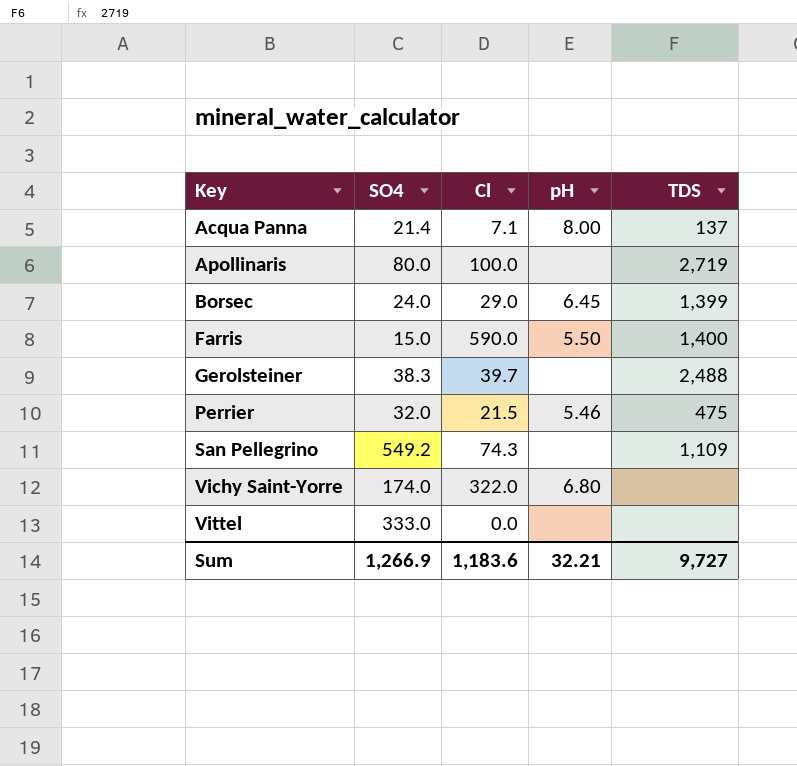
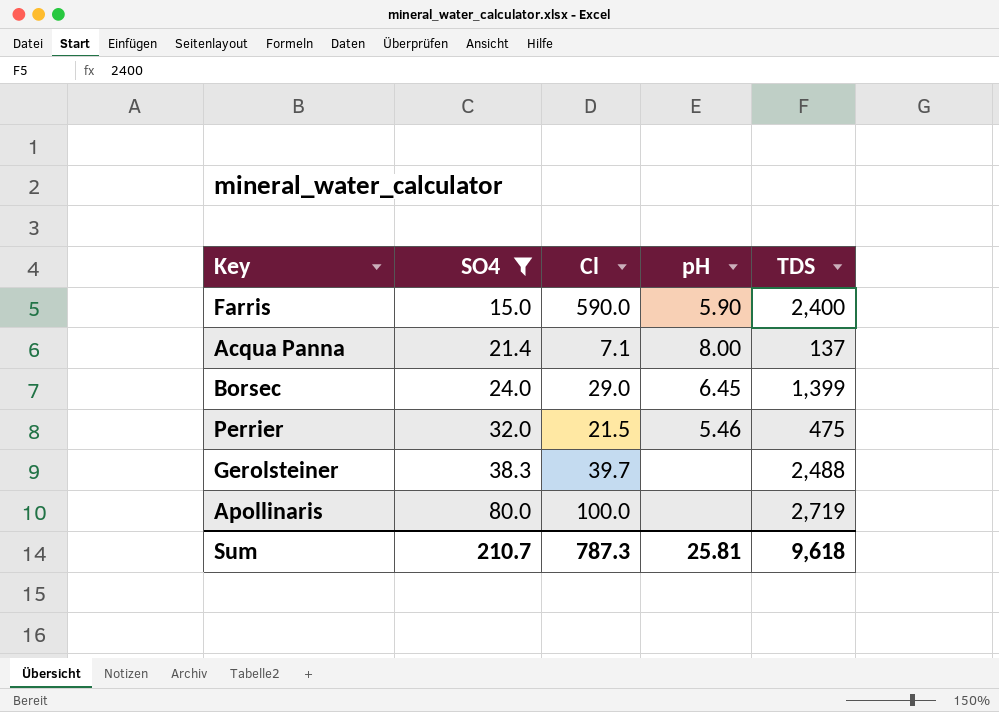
filter: none -> SO4 <= 80.0
row order: Key ascending -> SO4 ascending
Farris | pH: 5.50 -> 5.90
Farris | TDS: 1,400 -> 2,400
Sum | SO4: 1,266.9 -> 210.7
Sum | Cl: 1,183.6 -> 787.3
Sum | pH: 32.21 -> 25.81
Sum | TDS: 9,727 -> 9,618

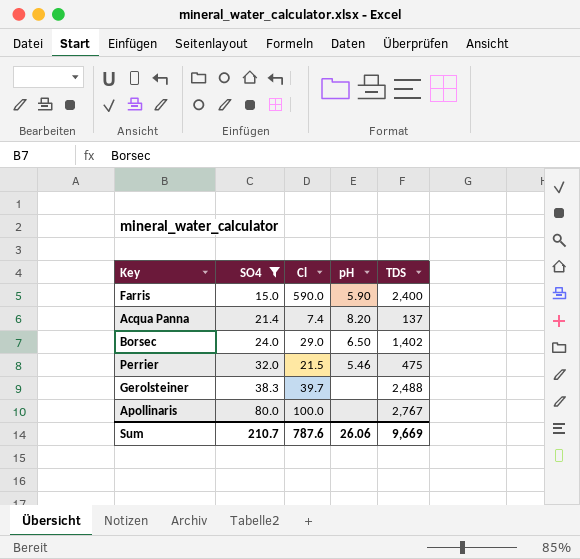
Acqua Panna | Cl: 7.1 -> 7.4
Acqua Panna | pH: 8.00 -> 8.20
Borsec | pH: 6.45 -> 6.50
Borsec | TDS: 1,399 -> 1,402
Apollinaris | TDS: 2,719 -> 2,767
Sum | Cl: 787.3 -> 787.6
Sum | pH: 25.81 -> 26.06
Sum | TDS: 9,618 -> 9,669

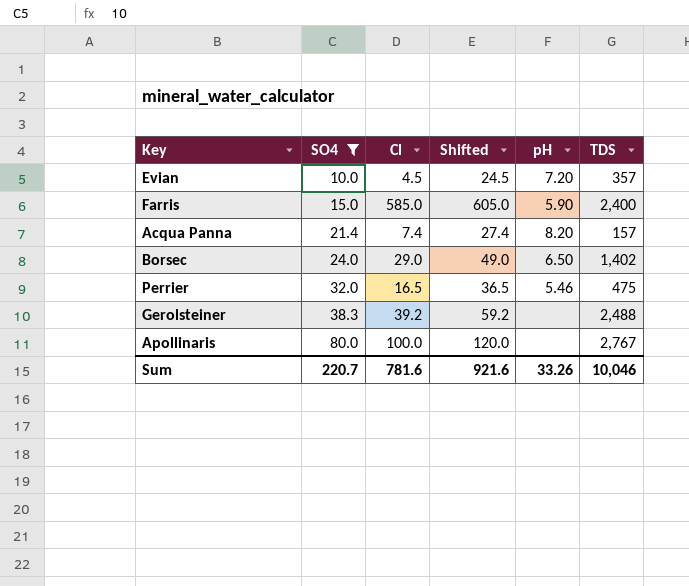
column Shifted | formula: none -> [Cl] + 20
row Evian: none -> 10.0 | 4.5 | 24.5 | 7.20 | 357
Farris | Cl: 590.0 -> 585.0
Acqua Panna | TDS: 137 -> 157
Perrier | Cl: 21.5 -> 16.5
Gerolsteiner | Cl: 39.7 -> 39.2
Sum | SO4: 210.7 -> 220.7
Sum | Cl: 787.6 -> 781.6
Sum | pH: 26.06 -> 33.26
Sum | TDS: 9,669 -> 10,046

